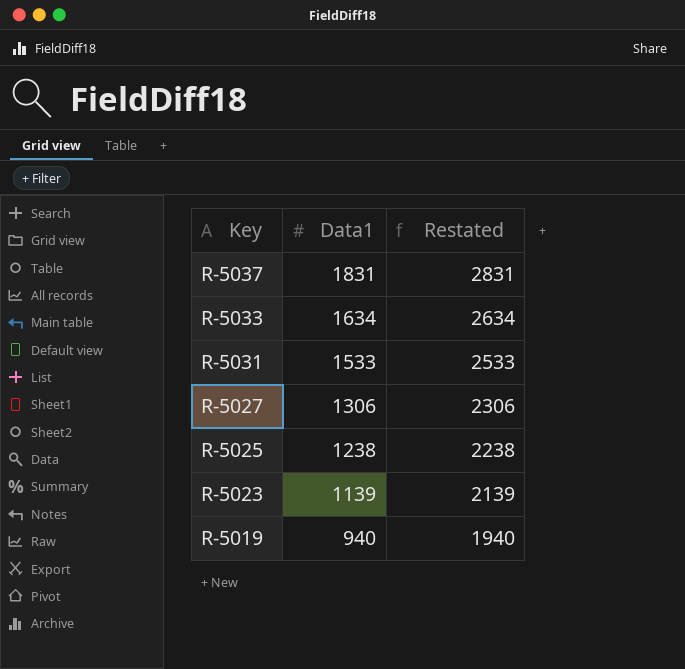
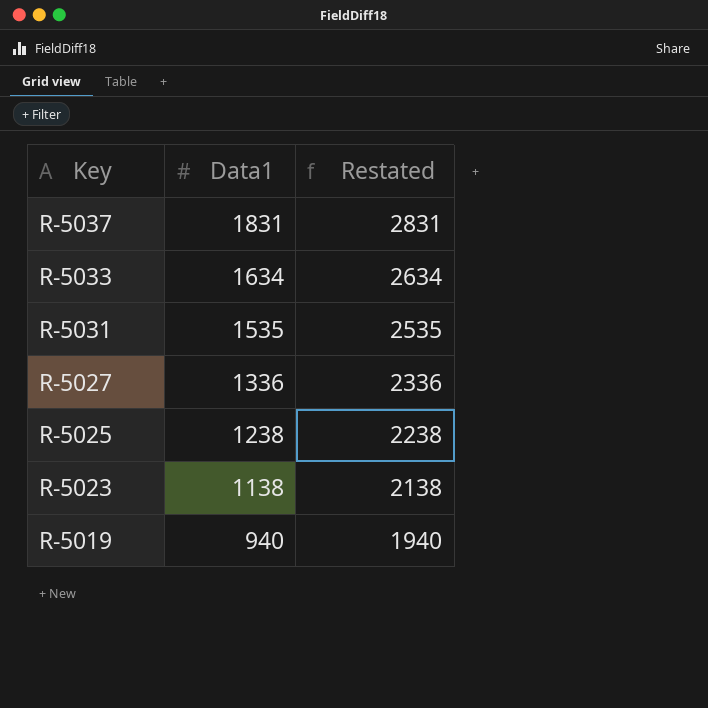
R-5031 | Data1: 1533 -> 1535
R-5031 | Restated: 2533 -> 2535
R-5027 | Data1: 1306 -> 1336
R-5027 | Restated: 2306 -> 2336
R-5023 | Data1: 1139 -> 1138
R-5023 | Restated: 2139 -> 2138

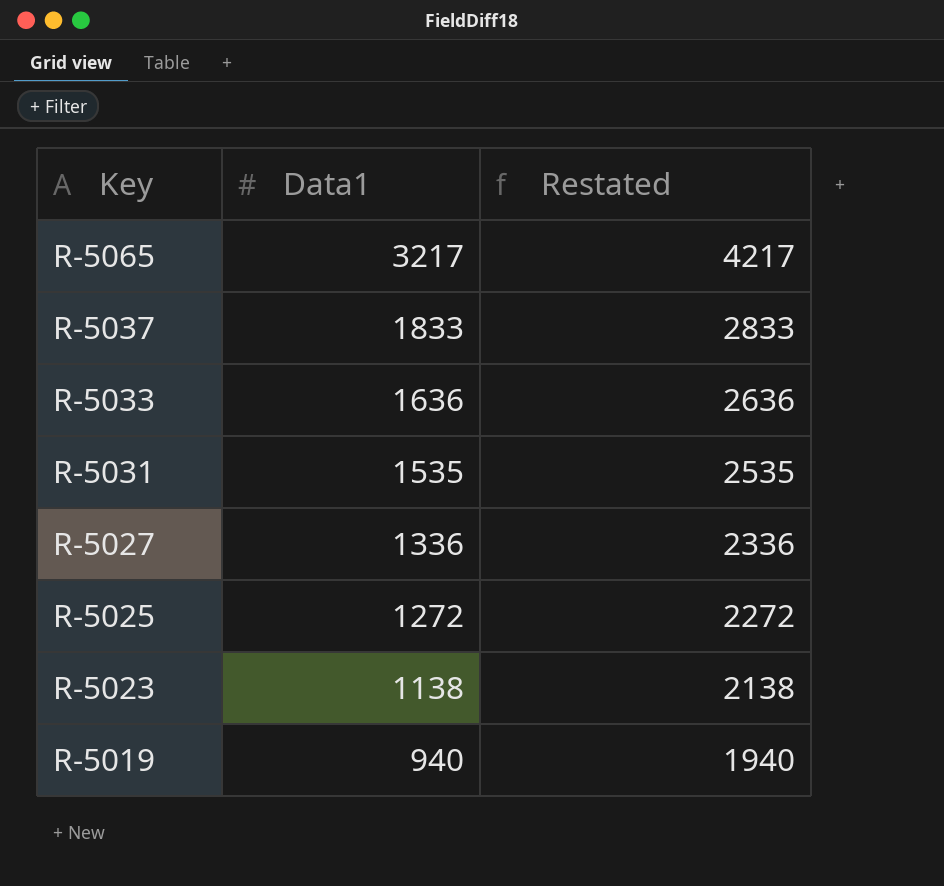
row R-5065: none -> 3217 | 4217
R-5037 | Data1: 1831 -> 1833
R-5037 | Restated: 2831 -> 2833
R-5033 | Data1: 1634 -> 1636
R-5033 | Restated: 2634 -> 2636
R-5025 | Data1: 1238 -> 1272
R-5025 | Restated: 2238 -> 2272

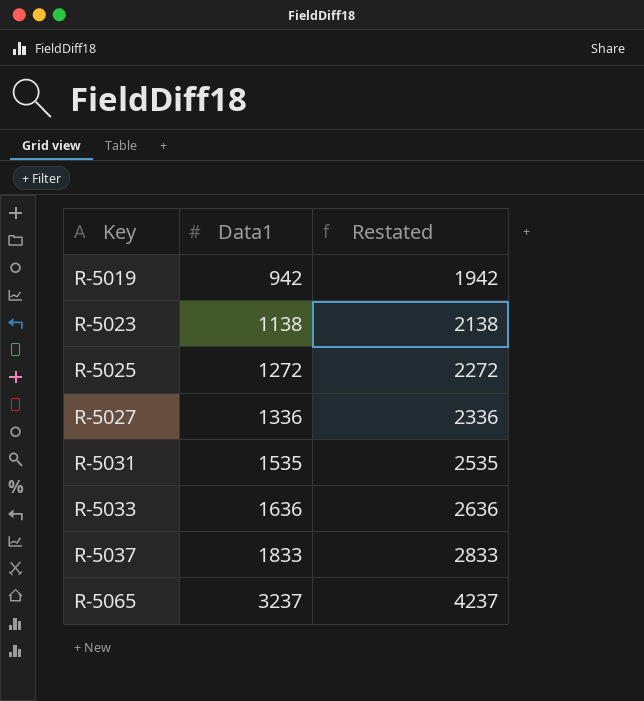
row order: Key descending -> Key ascending
R-5019 | Data1: 940 -> 942
R-5019 | Restated: 1940 -> 1942
R-5065 | Data1: 3217 -> 3237
R-5065 | Restated: 4217 -> 4237

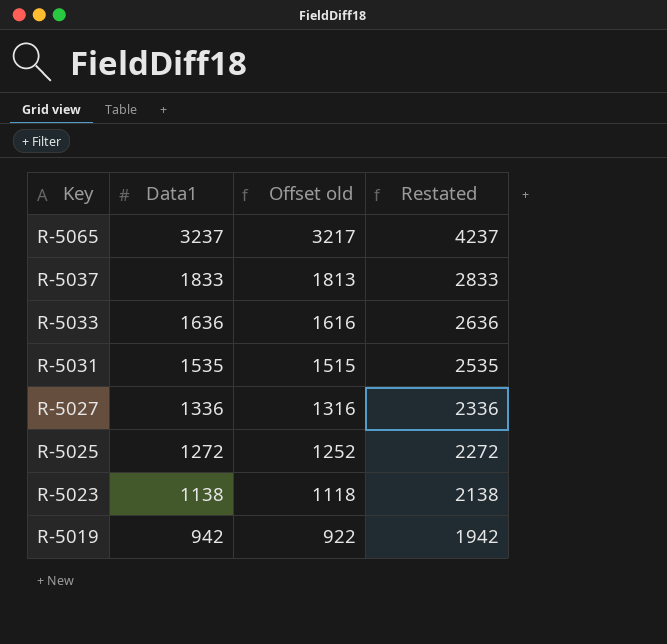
row order: Key ascending -> Key descending
column Offset old | formula: none -> [Data1] - 20

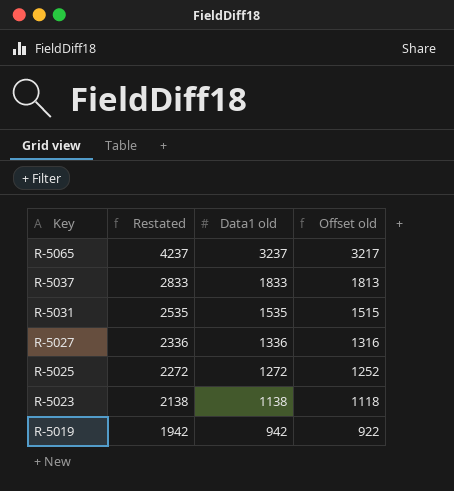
column Restated | position: 4 -> 2
column name: Data1 -> Data1 old
row R-5033: 1636 | 1616 | 2636 -> none

